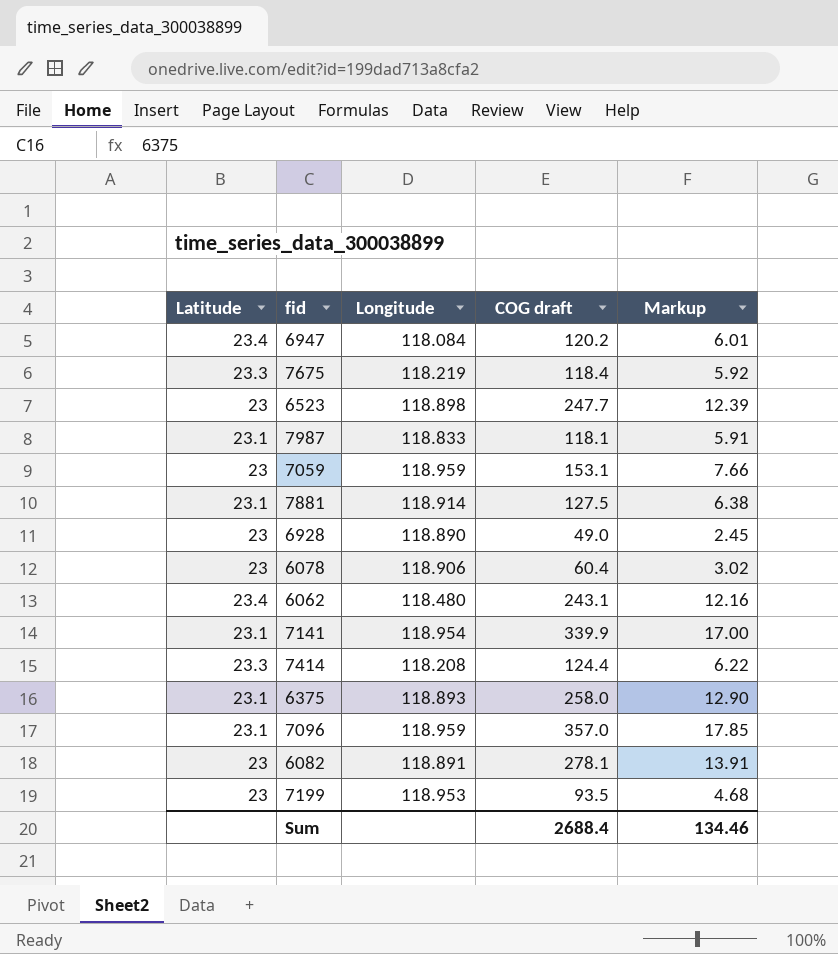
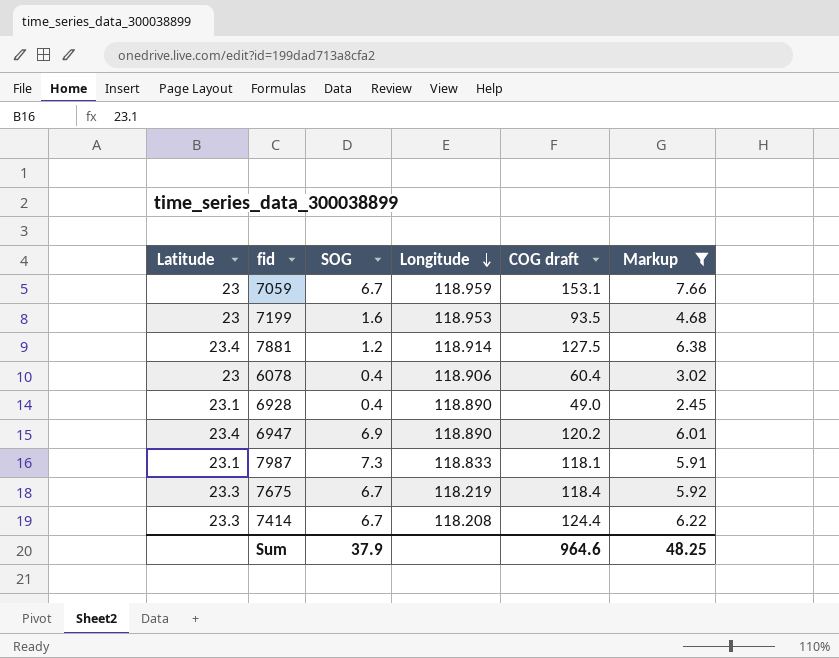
filter: none -> Markup <= 7.66
row order: none -> Longitude descending
column SOG | position: none -> 3
7881 | Latitude: 23.1 -> 23.4
6928 | Latitude: 23 -> 23.1
6947 | Longitude: 118.084 -> 118.890
Sum | COG draft: 2688.4 -> 964.6
Sum | Markup: 134.46 -> 48.25

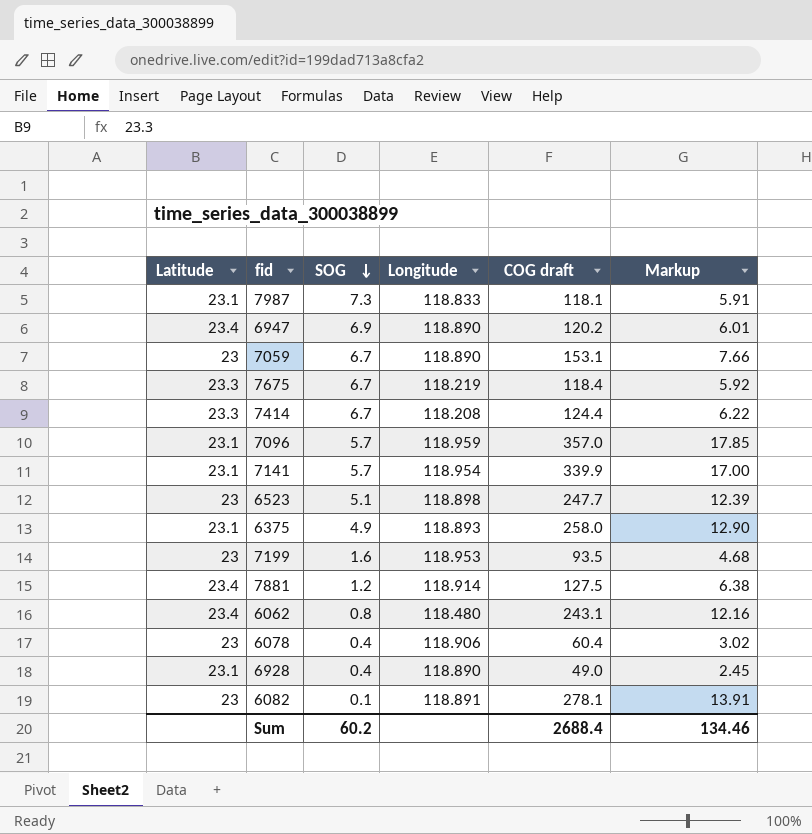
filter: Markup <= 7.66 -> none
row order: Longitude descending -> SOG descending
7059 | Longitude: 118.959 -> 118.890
Sum | SOG: 37.9 -> 60.2
Sum | COG draft: 964.6 -> 2688.4
Sum | Markup: 48.25 -> 134.46

